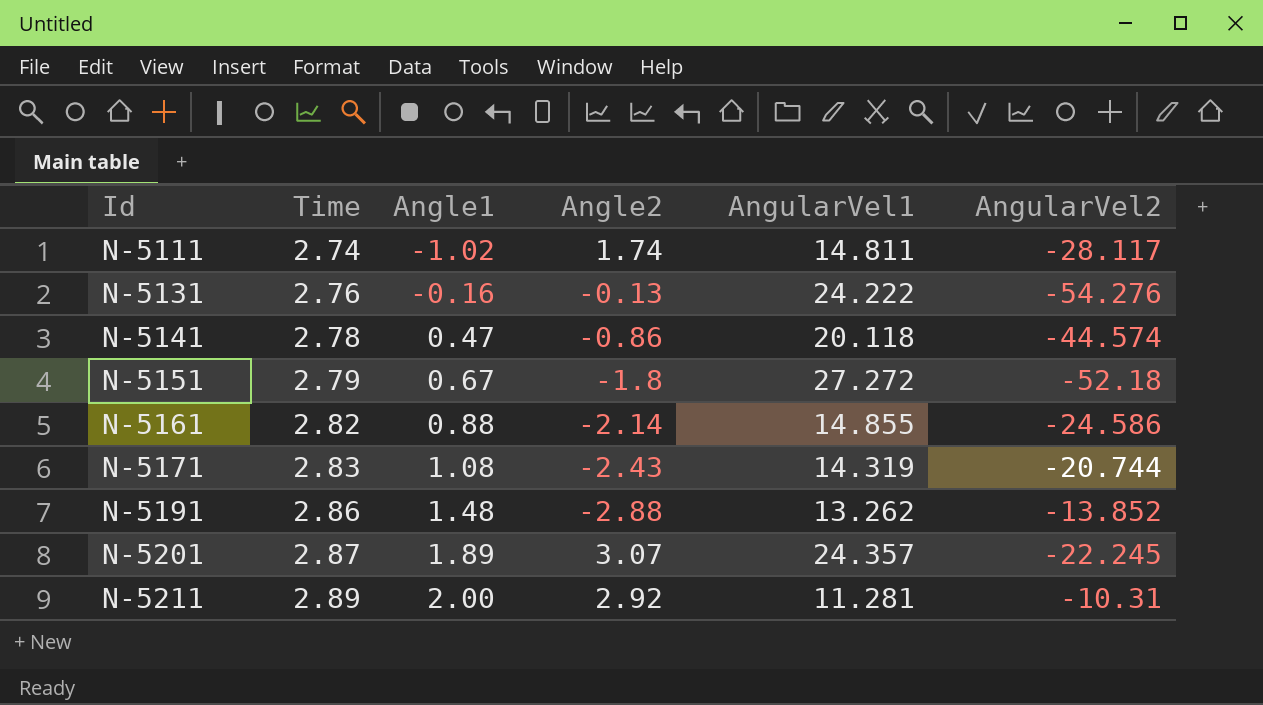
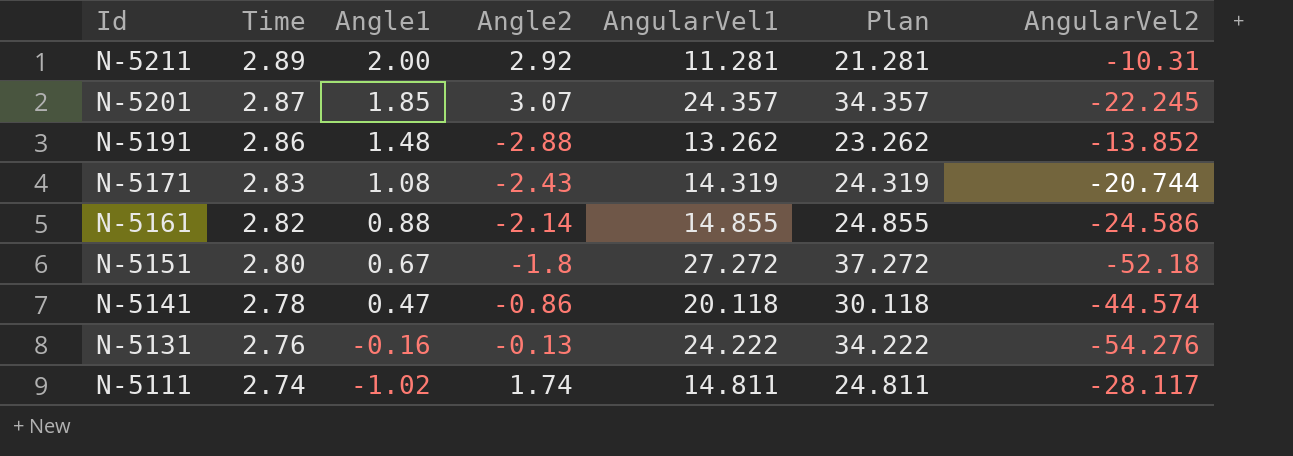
row order: Id ascending -> Id descending
column Plan | formula: none -> [AngularVel1] + 10
N-5201 | Angle1: 1.89 -> 1.85
N-5151 | Time: 2.79 -> 2.80

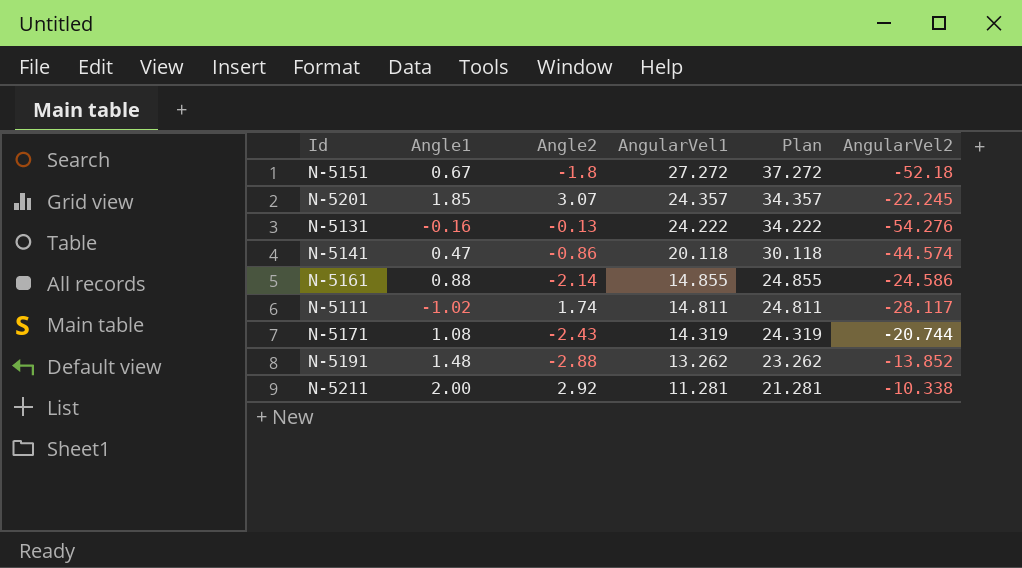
row order: Id descending -> AngularVel1 descending
column Time | position: 2 -> none
N-5211 | AngularVel2: -10.31 -> -10.338

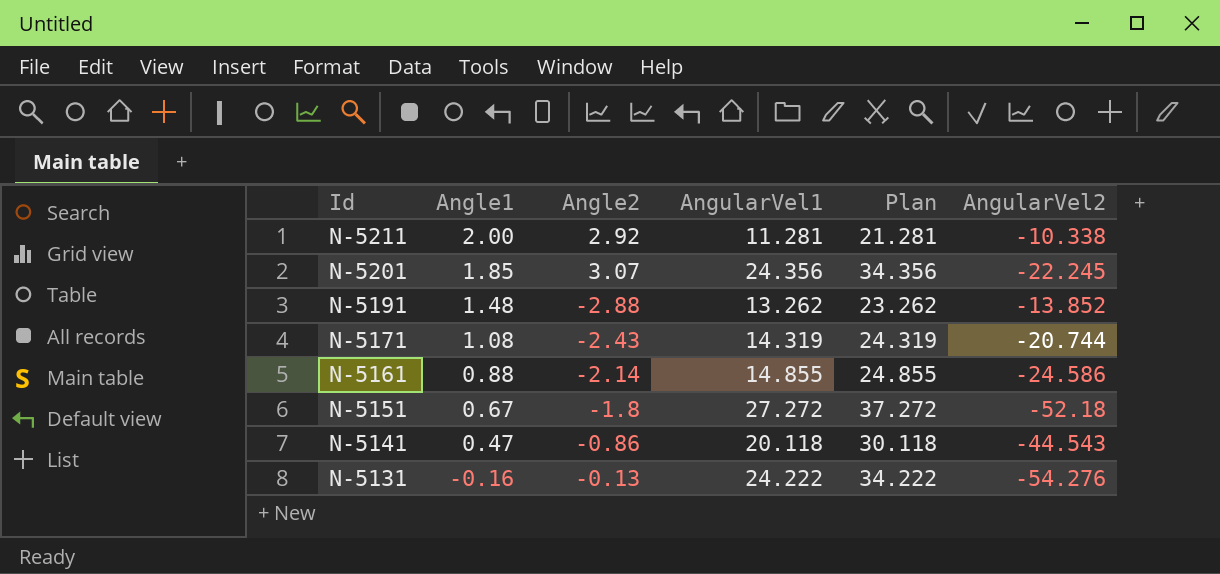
row order: AngularVel1 descending -> Id descending
row N-5111: -1.02 | 1.74 | 14.811 | 24.811 | -28.117 -> none
N-5201 | AngularVel1: 24.357 -> 24.356
N-5201 | Plan: 34.357 -> 34.356
N-5141 | AngularVel2: -44.574 -> -44.543

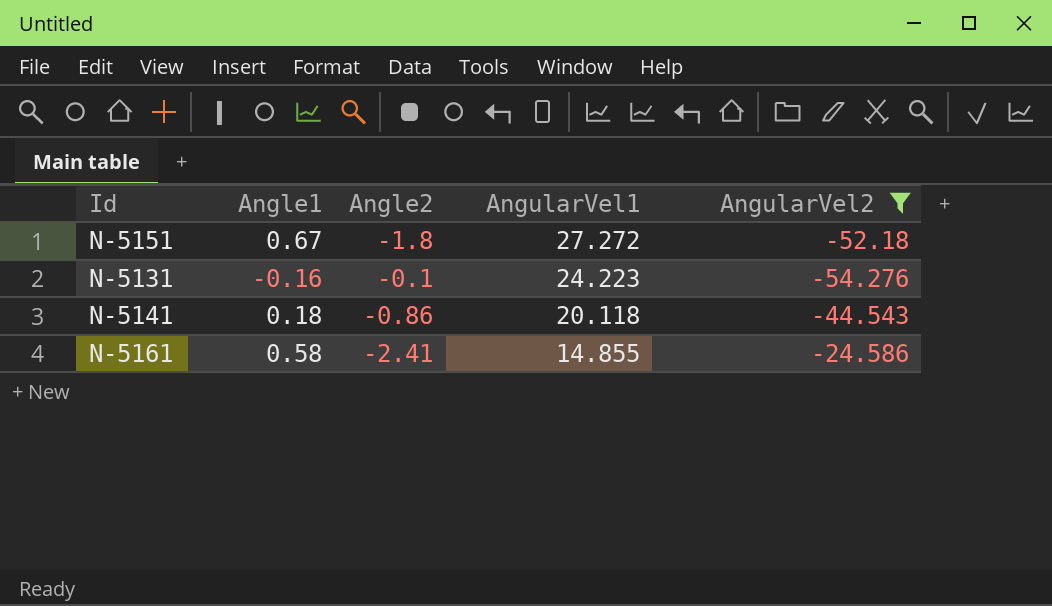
filter: none -> AngularVel2 <= -24.586
row order: Id descending -> AngularVel1 descending
column Plan | formula: [AngularVel1] + 10 -> none
N-5131 | Angle2: -0.13 -> -0.1
N-5131 | AngularVel1: 24.222 -> 24.223
N-5141 | Angle1: 0.47 -> 0.18
N-5161 | Angle1: 0.88 -> 0.58
N-5161 | Angle2: -2.14 -> -2.41

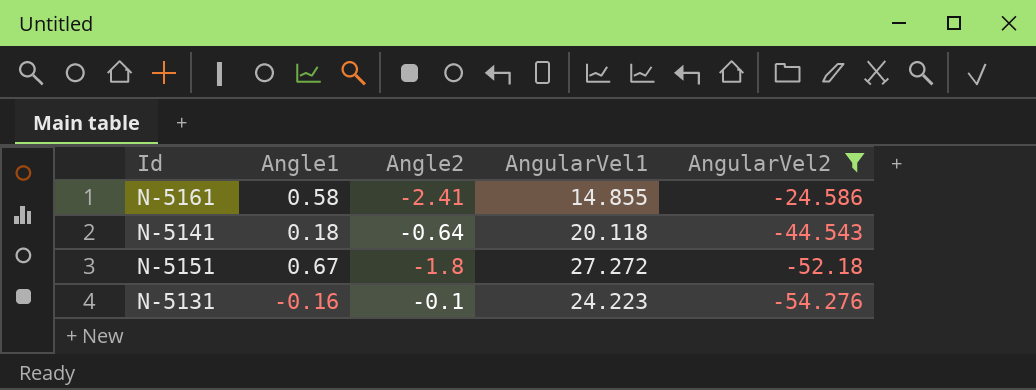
row order: AngularVel1 descending -> AngularVel2 descending
N-5141 | Angle2: -0.86 -> -0.64

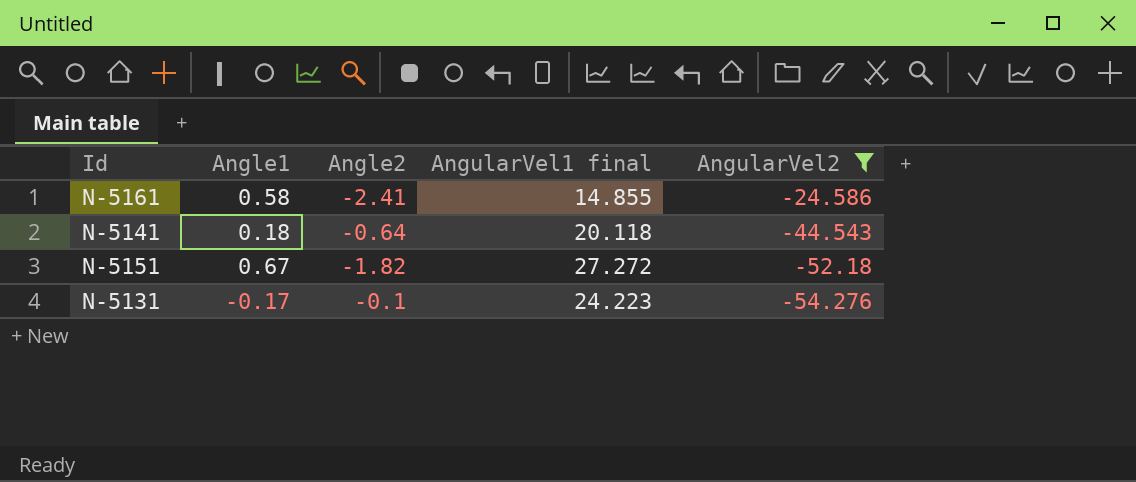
column name: AngularVel1 -> AngularVel1 final
N-5151 | Angle2: -1.8 -> -1.82
N-5131 | Angle1: -0.16 -> -0.17

